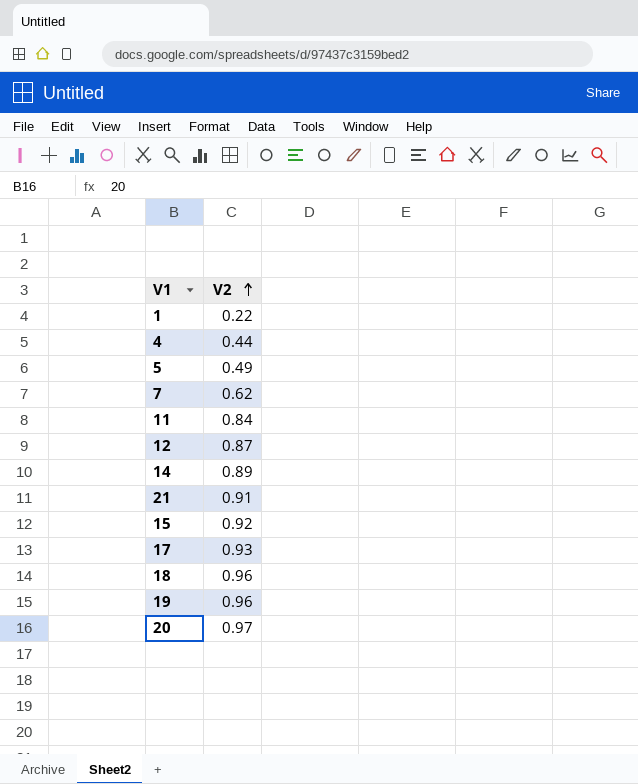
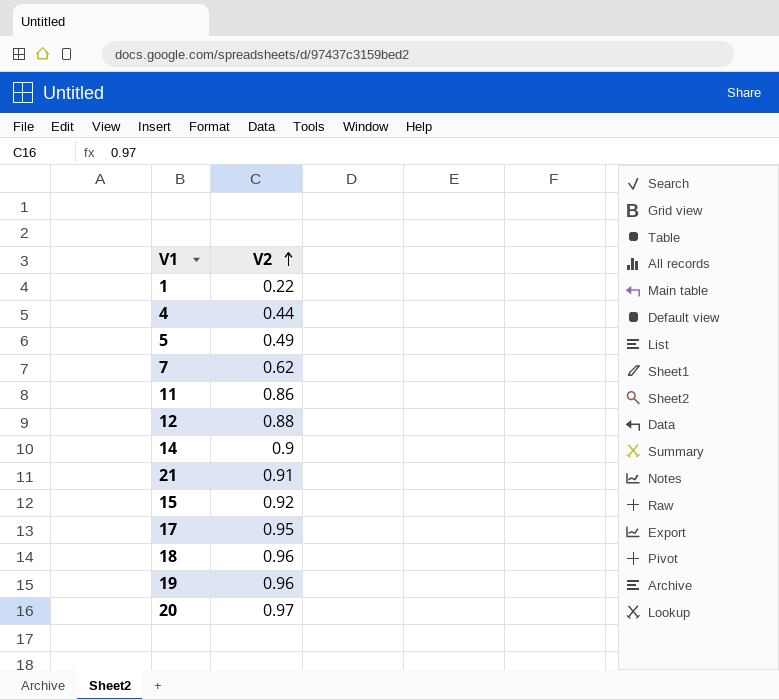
11 | V2: 0.84 -> 0.86
12 | V2: 0.87 -> 0.88
14 | V2: 0.89 -> 0.9
17 | V2: 0.93 -> 0.95

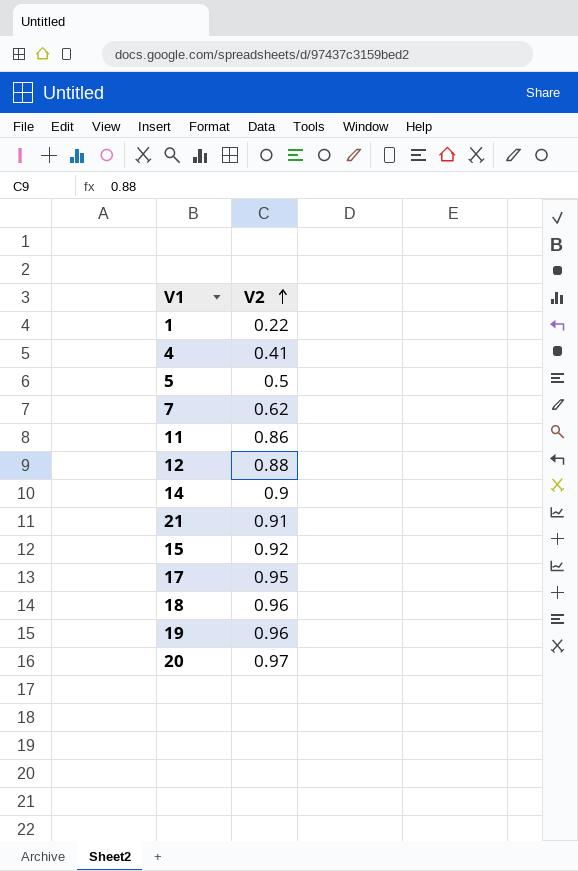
4 | V2: 0.44 -> 0.41
5 | V2: 0.49 -> 0.5

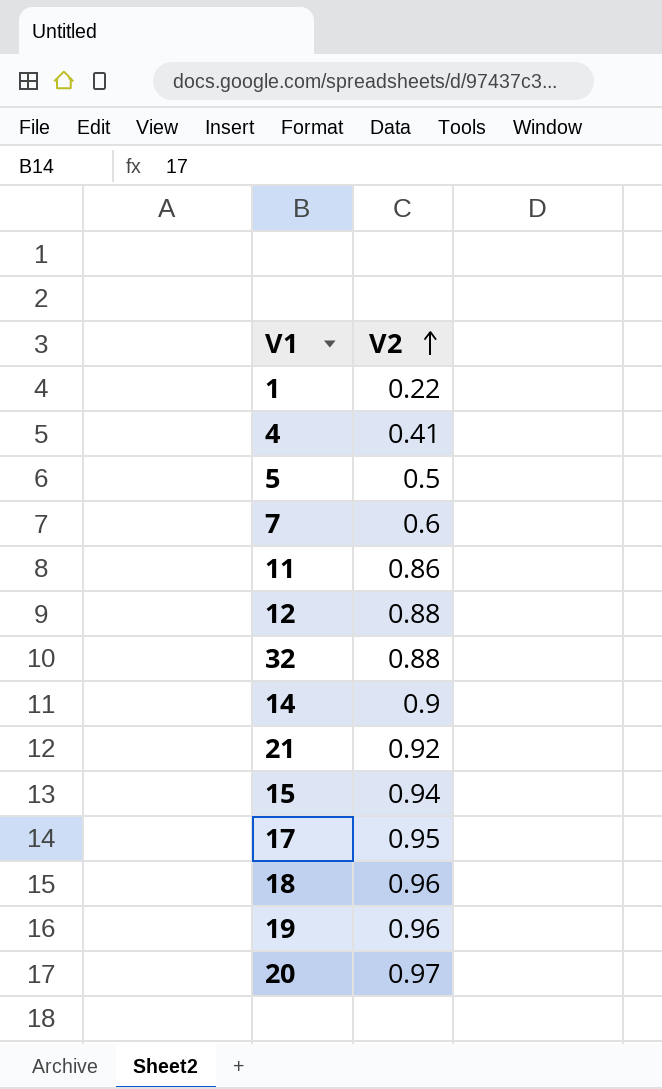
7 | V2: 0.62 -> 0.6
row 32: none -> 0.88
21 | V2: 0.91 -> 0.92
15 | V2: 0.92 -> 0.94

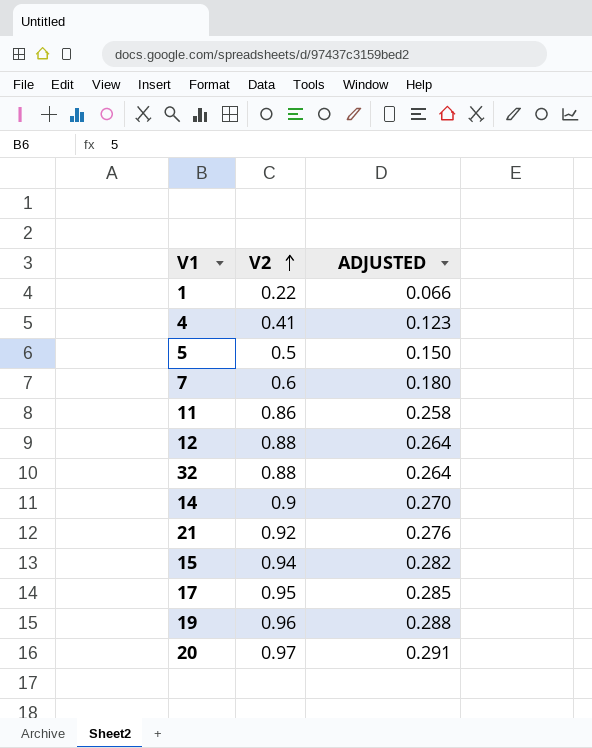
column ADJUSTED | formula: none -> [V2] * 0.3
row 18: 0.96 -> none

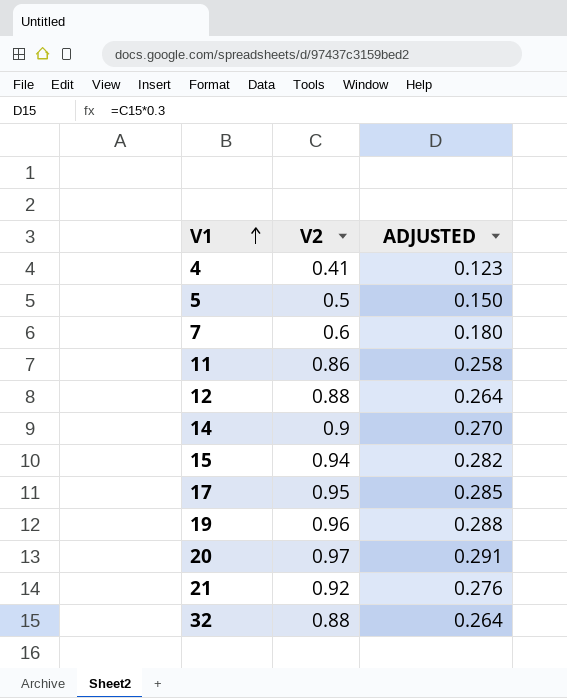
row order: V2 ascending -> V1 ascending
row 1: 0.22 | 0.066 -> none

